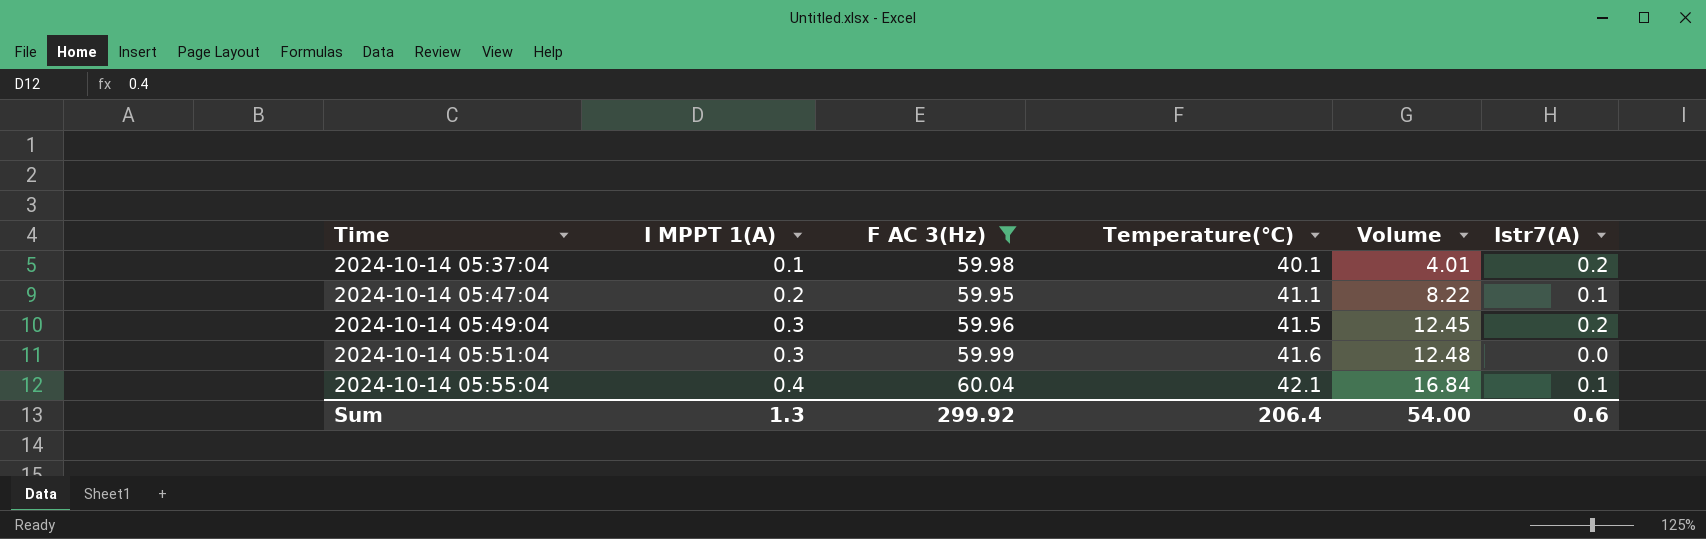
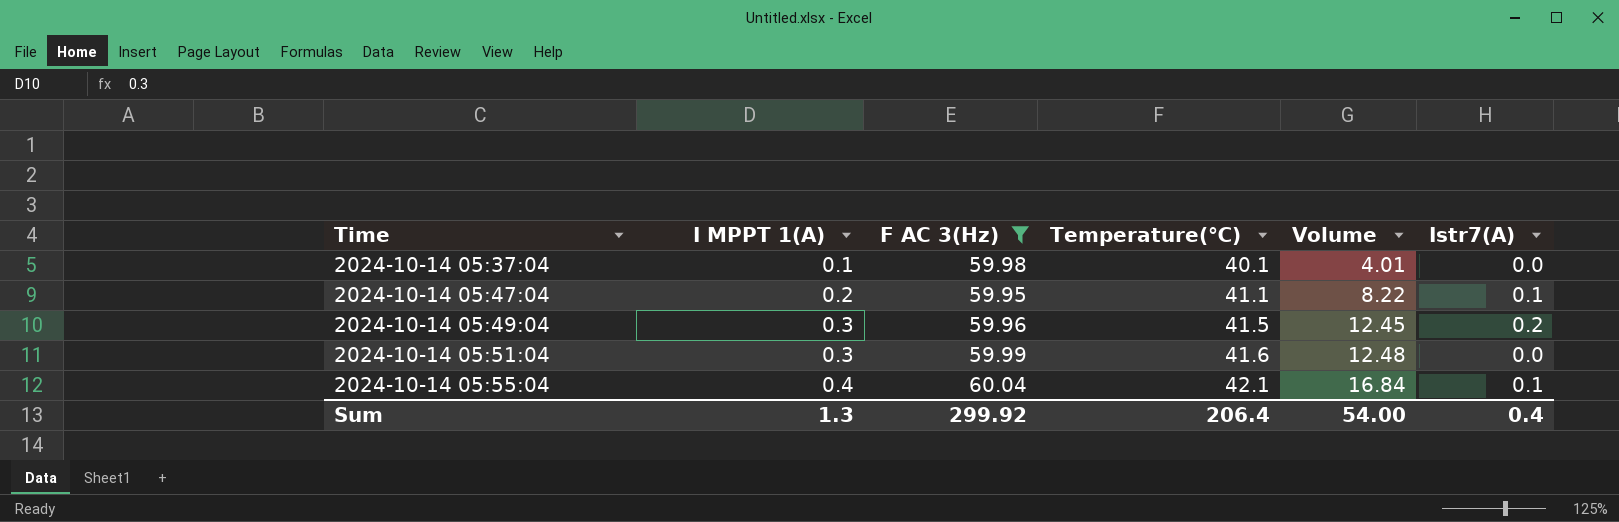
2024-10-14 05:37:04 | Istr7(A): 0.2 -> 0.0
Sum | Istr7(A): 0.6 -> 0.4

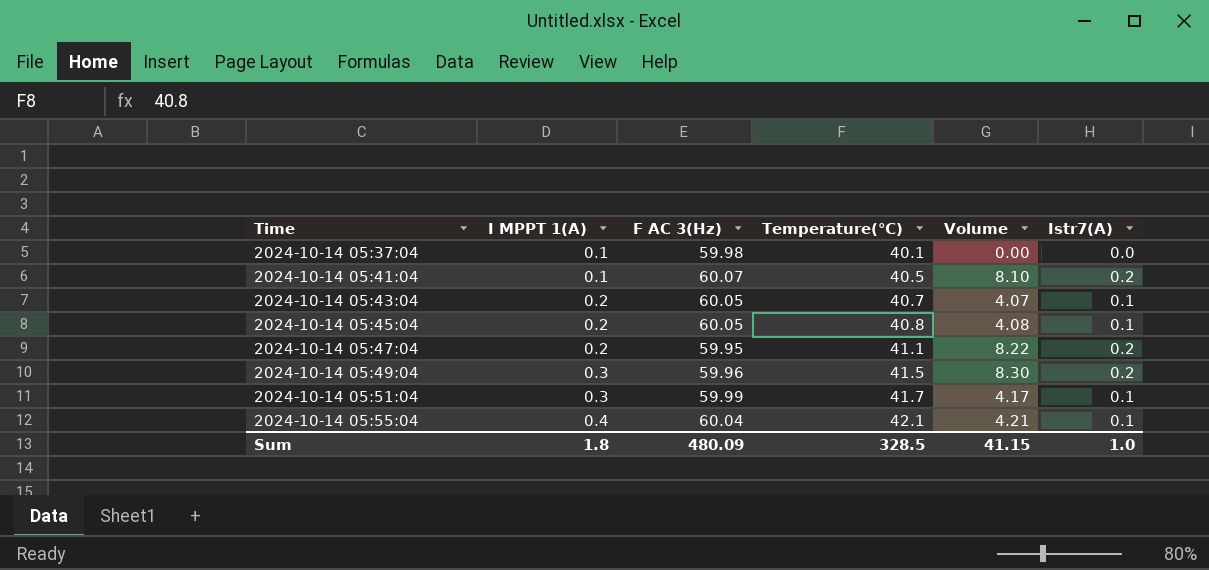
filter: F AC 3(Hz) <= 60.04 -> none
column Volume | formula: [I MPPT 1(A)] * [Temperature(℃)] -> [Temperature(℃)] * [Istr7(A)]
2024-10-14 05:47:04 | Istr7(A): 0.1 -> 0.2
2024-10-14 05:51:04 | Temperature(℃): 41.6 -> 41.7
2024-10-14 05:51:04 | Istr7(A): 0.0 -> 0.1
Sum | I MPPT 1(A): 1.3 -> 1.8
Sum | F AC 3(Hz): 299.92 -> 480.09
Sum | Temperature(℃): 206.4 -> 328.5
Sum | Volume: 54.00 -> 41.15
Sum | Istr7(A): 0.4 -> 1.0

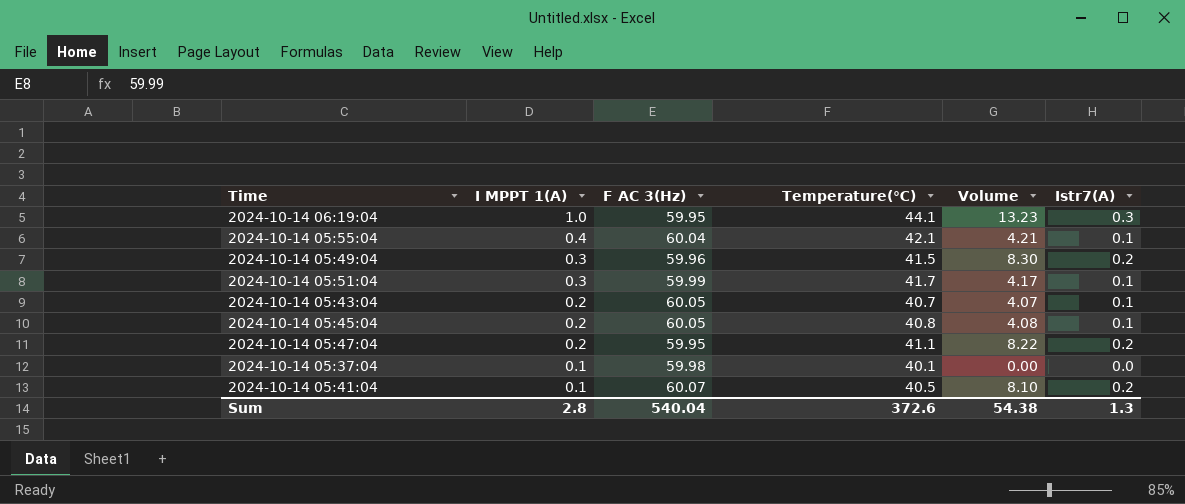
row order: Time ascending -> I MPPT 1(A) descending
row 2024-10-14 06:19:04: none -> 1.0 | 59.95 | 44.1 | 13.23 | 0.3
Sum | I MPPT 1(A): 1.8 -> 2.8
Sum | F AC 3(Hz): 480.09 -> 540.04
Sum | Temperature(℃): 328.5 -> 372.6
Sum | Volume: 41.15 -> 54.38
Sum | Istr7(A): 1.0 -> 1.3

